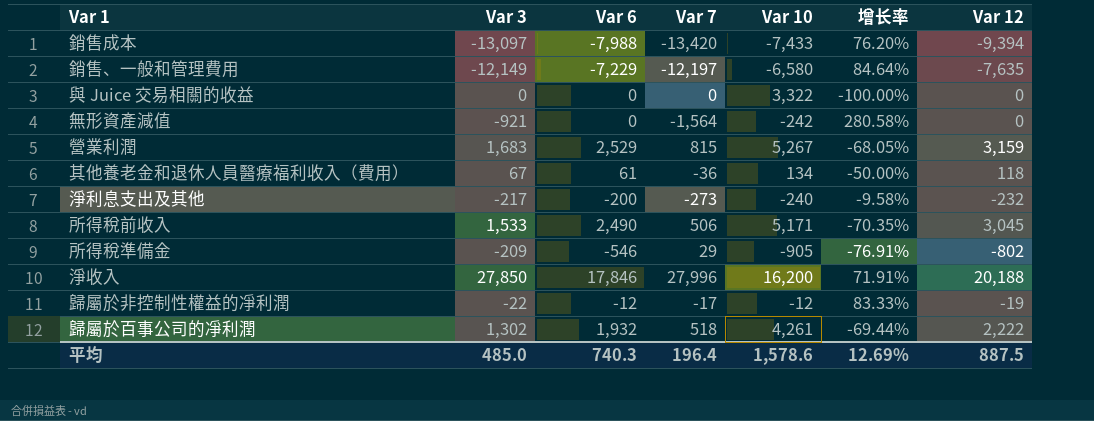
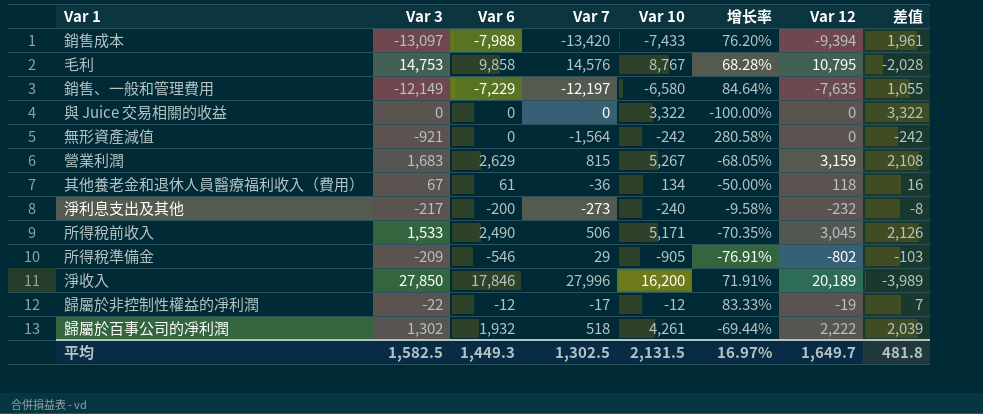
column 差值 | formula: none -> [Var 10] - [Var 12]
row 毛利: none -> 14,753 | 9,858 | 14,576 | 8,767 | 68.28% | 10,795 | -2,028
營業利潤 | Var 6: 2,529 -> 2,629
淨收入 | Var 12: 20,188 -> 20,189
平均 | Var 3: 485.0 -> 1,582.5
平均 | Var 6: 740.3 -> 1,449.3
平均 | Var 7: 196.4 -> 1,302.5
平均 | Var 10: 1,578.6 -> 2,131.5
平均 | 增长率: 12.69% -> 16.97%
平均 | Var 12: 887.5 -> 1,649.7

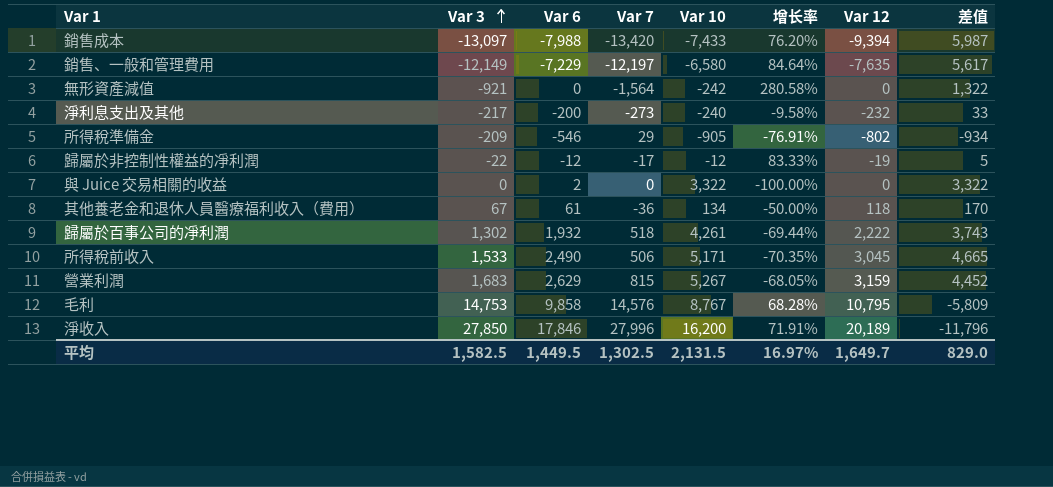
row order: none -> Var 3 ascending
column 差值 | formula: [Var 10] - [Var 12] -> [Var 10] - [Var 7]
與 Juice 交易相關的收益 | Var 6: 0 -> 2
平均 | Var 6: 1,449.3 -> 1,449.5
平均 | 差值: 481.8 -> 829.0

